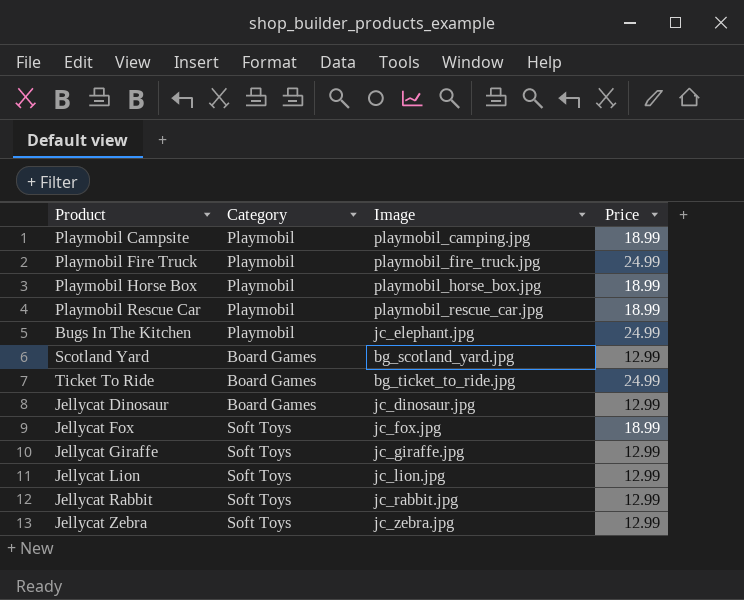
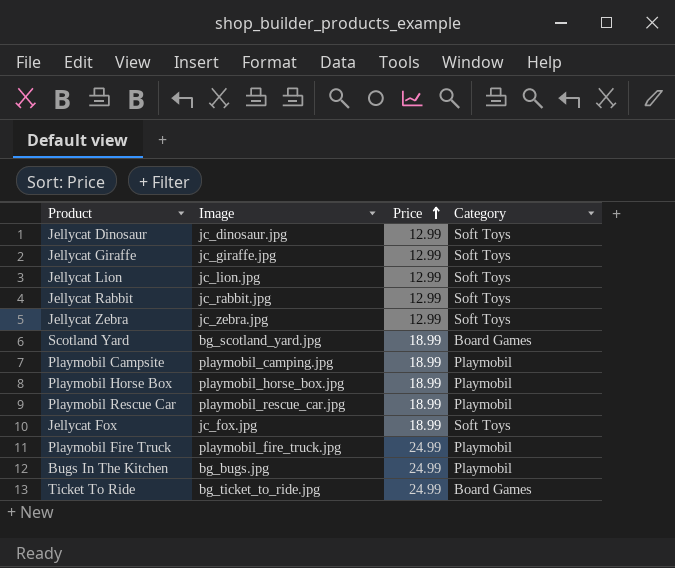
row order: none -> Price ascending
column Category | position: 2 -> 4
Jellycat Dinosaur | Category: Board Games -> Soft Toys
Scotland Yard | Price: 12.99 -> 18.99
Bugs In The Kitchen | Image: jc_elephant.jpg -> bg_bugs.jpg

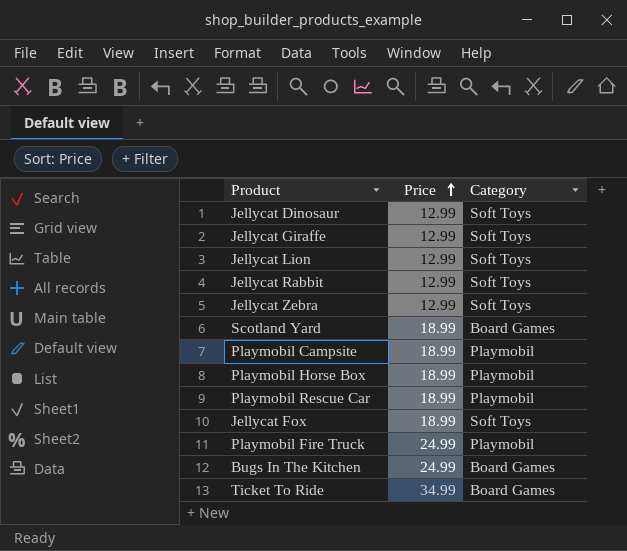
column Image | position: 2 -> none
Bugs In The Kitchen | Category: Playmobil -> Board Games
Ticket To Ride | Price: 24.99 -> 34.99

